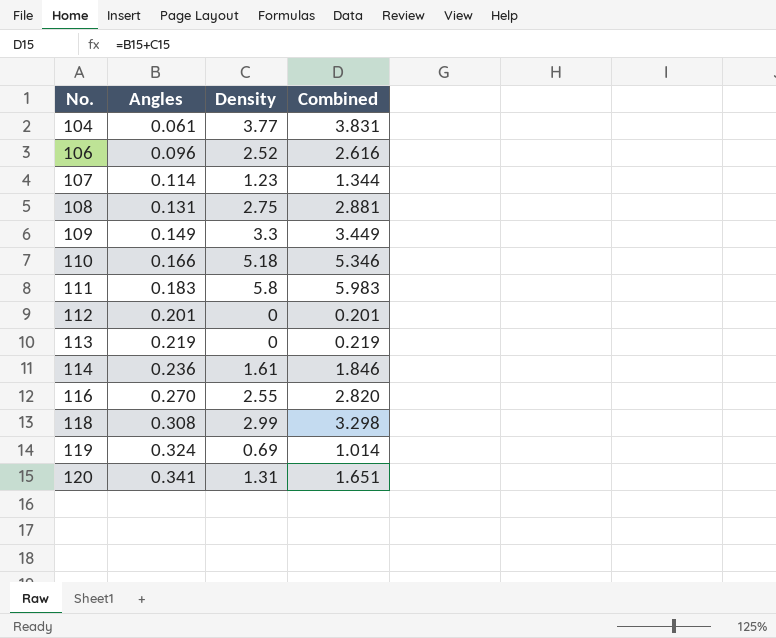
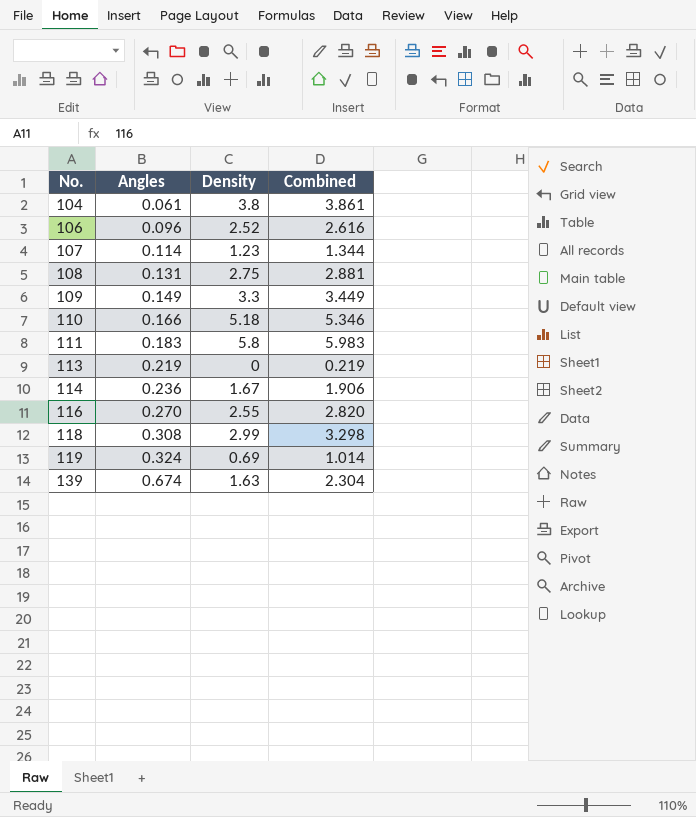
row 112: 0.201 | 0 | 0.201 -> none
row 120: 0.341 | 1.31 | 1.651 -> none
104 | Density: 3.77 -> 3.8
104 | Combined: 3.831 -> 3.861
114 | Density: 1.61 -> 1.67
114 | Combined: 1.846 -> 1.906
row 139: none -> 0.674 | 1.63 | 2.304

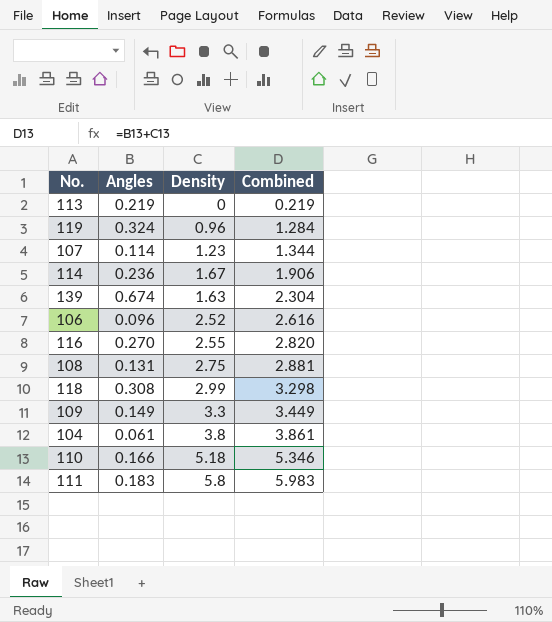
row order: No. ascending -> Combined ascending
119 | Density: 0.69 -> 0.96
119 | Combined: 1.014 -> 1.284

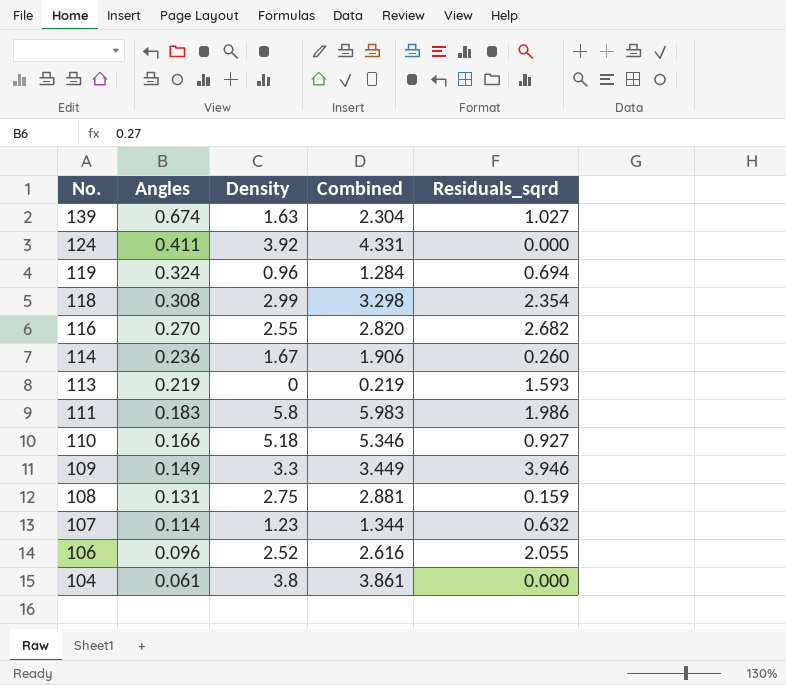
row order: Combined ascending -> No. descending
column Residuals_sqrd | position: none -> 5
row 124: none -> 0.411 | 3.92 | 4.331 | 0.000

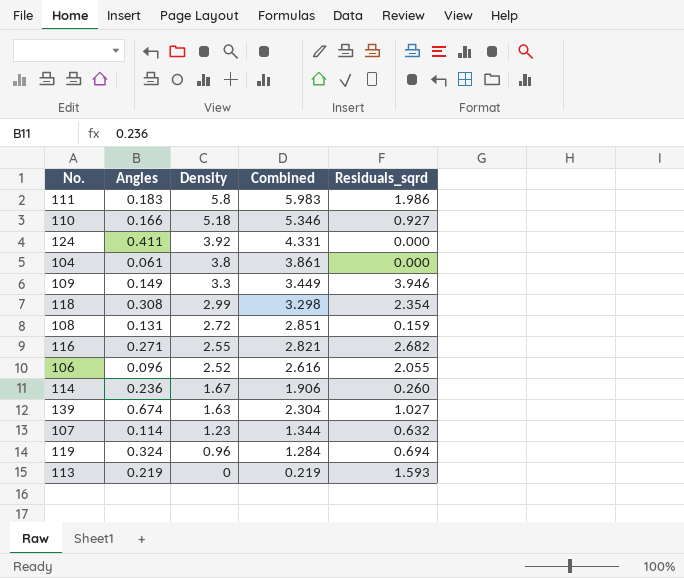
row order: No. descending -> Density descending
108 | Density: 2.75 -> 2.72
108 | Combined: 2.881 -> 2.851
116 | Angles: 0.270 -> 0.271
116 | Combined: 2.820 -> 2.821

